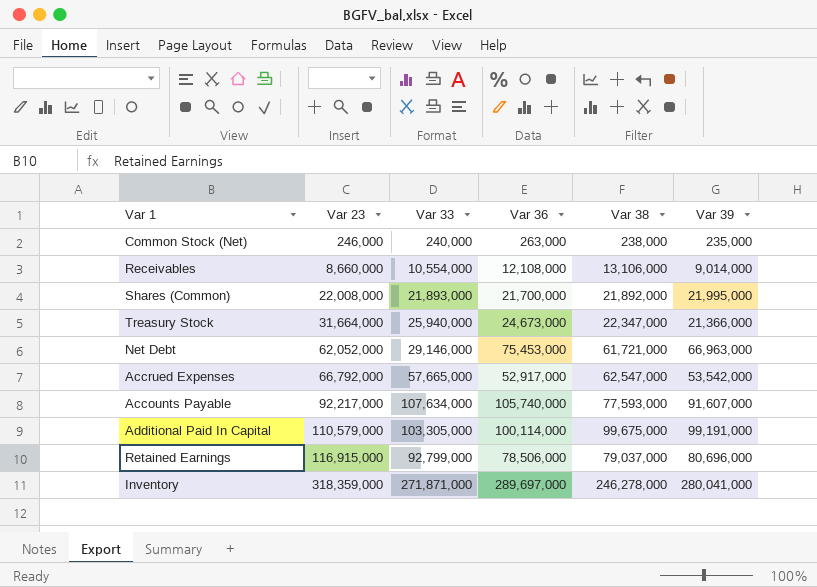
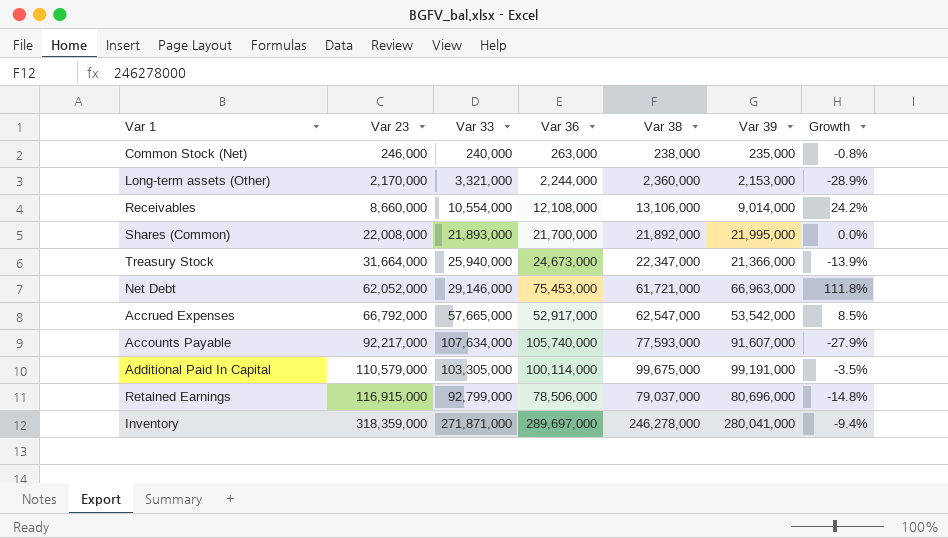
column Growth | formula: none -> ([Var 38] - [Var 33]) / [Var 33]
row Long-term assets (Other): none -> 2,170,000 | 3,321,000 | 2,244,000 | 2,360,000 | 2,153,000 | -28.9%

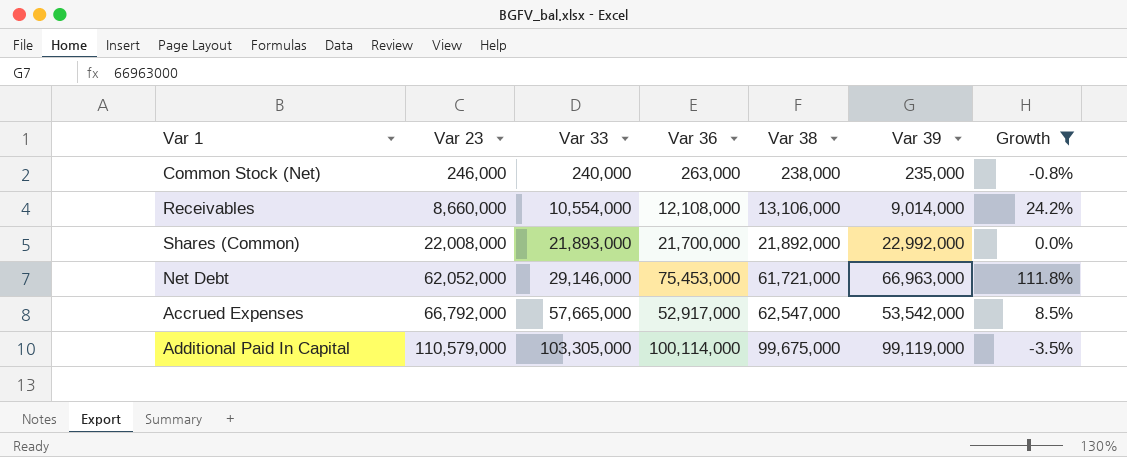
filter: none -> Growth >= -3.5%
Shares (Common) | Var 39: 21,995,000 -> 22,992,000
Additional Paid In Capital | Var 39: 99,191,000 -> 99,119,000

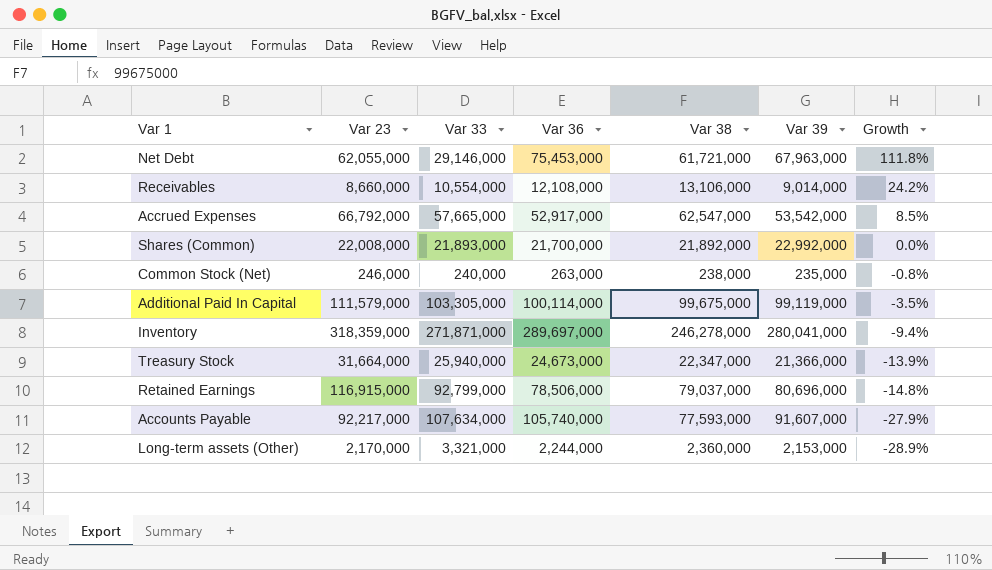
filter: Growth >= -3.5% -> none
row order: Var 23 ascending -> Growth descending
Net Debt | Var 23: 62,052,000 -> 62,055,000
Net Debt | Var 39: 66,963,000 -> 67,963,000
Additional Paid In Capital | Var 23: 110,579,000 -> 111,579,000

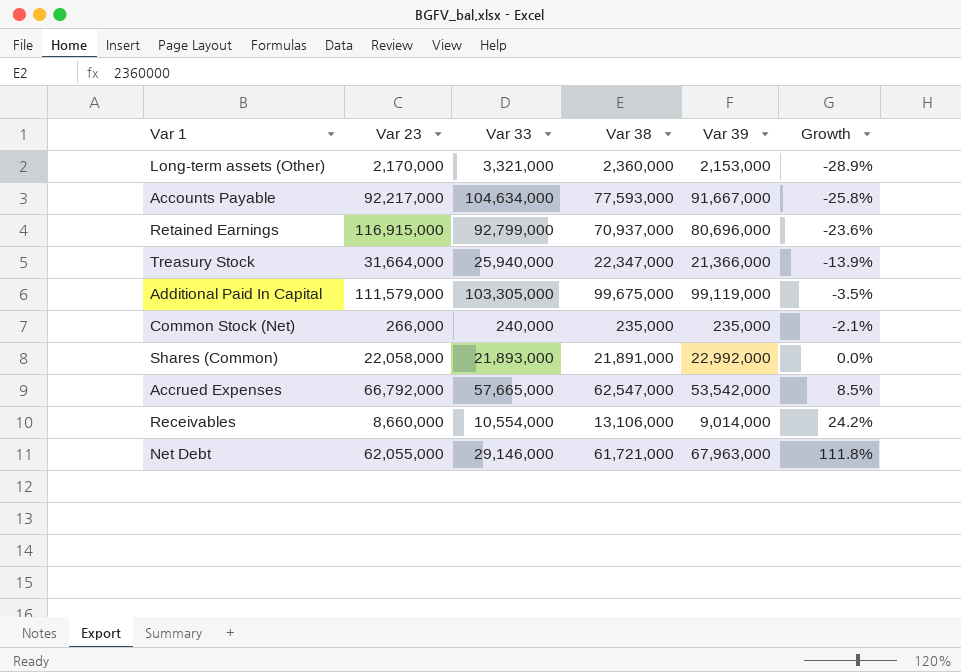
row order: Growth descending -> Growth ascending
column Var 36 | position: 4 -> none
row Inventory: 318,359,000 | 271,871,000 | 289,697,000 | 246,278,000 | 280,041,000 | -9.4% -> none
Accounts Payable | Var 33: 107,634,000 -> 104,634,000
Accounts Payable | Var 39: 91,607,000 -> 91,667,000
Accounts Payable | Growth: -27.9% -> -25.8%
Retained Earnings | Var 38: 79,037,000 -> 70,937,000
Retained Earnings | Growth: -14.8% -> -23.6%
Common Stock (Net) | Var 23: 246,000 -> 266,000
Common Stock (Net) | Var 38: 238,000 -> 235,000
Common Stock (Net) | Growth: -0.8% -> -2.1%
Shares (Common) | Var 23: 22,008,000 -> 22,058,000
Shares (Common) | Var 38: 21,892,000 -> 21,891,000

